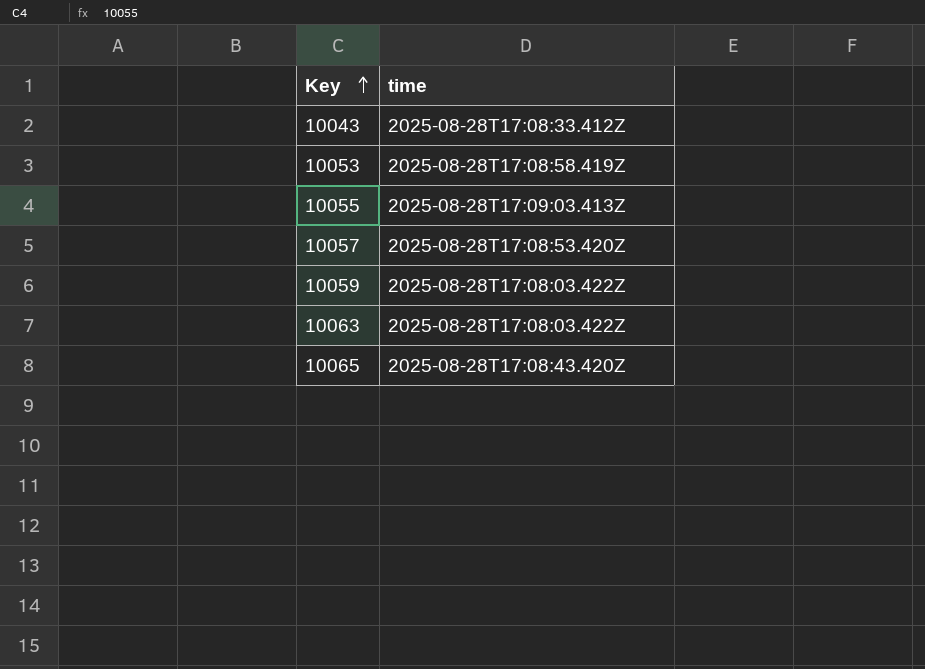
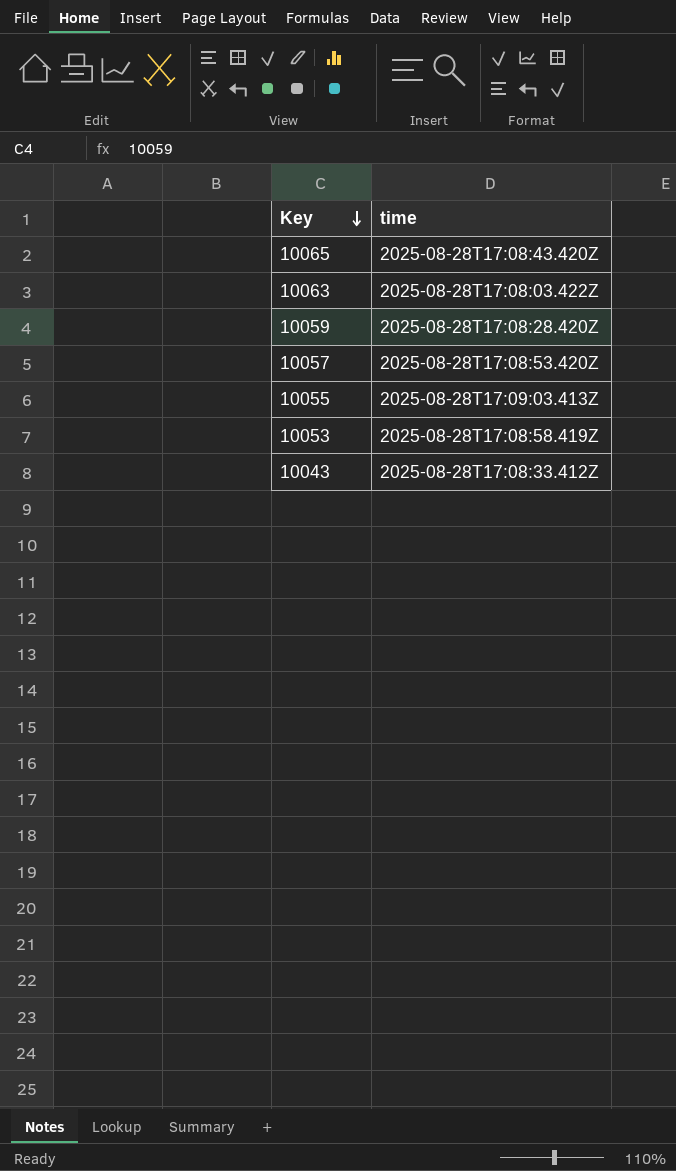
row order: Key ascending -> Key descending
10059 | time: 2025-08-28T17:08:03.422Z -> 2025-08-28T17:08:28.420Z

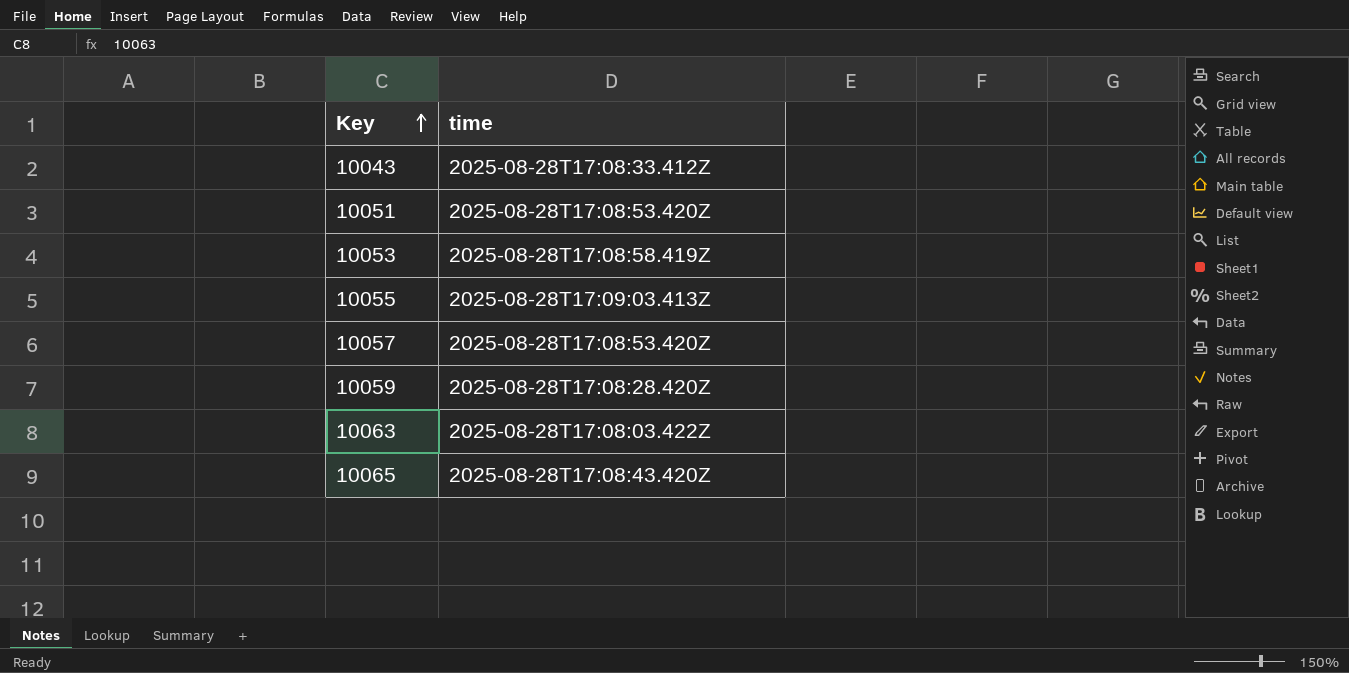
row order: Key descending -> Key ascending
row 10051: none -> 2025-08-28T17:08:53.420Z

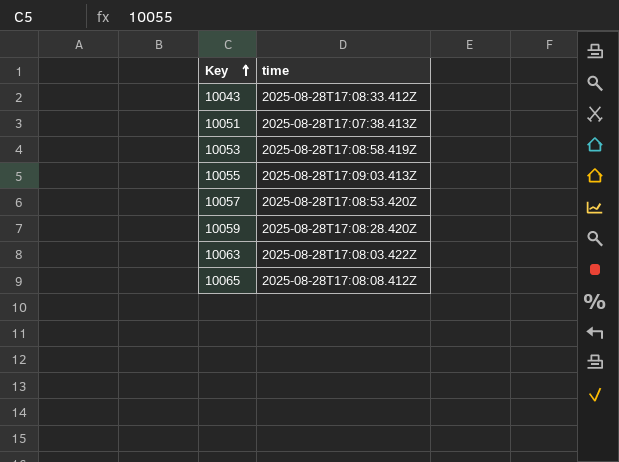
10051 | time: 2025-08-28T17:08:53.420Z -> 2025-08-28T17:07:38.413Z
10065 | time: 2025-08-28T17:08:43.420Z -> 2025-08-28T17:08:08.412Z

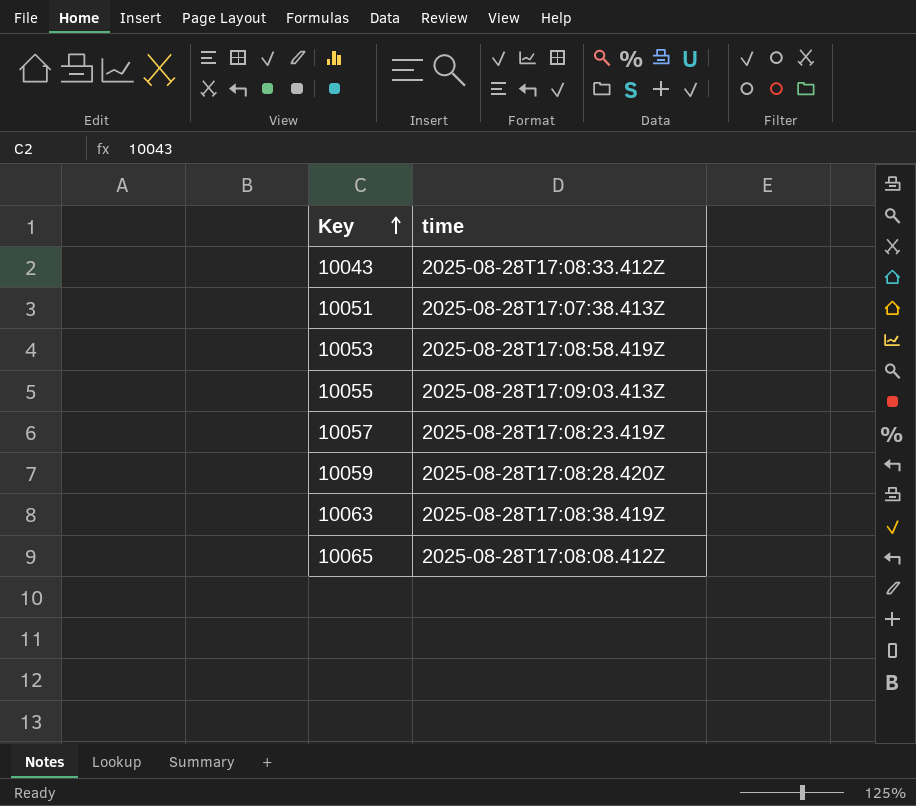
10057 | time: 2025-08-28T17:08:53.420Z -> 2025-08-28T17:08:23.419Z
10063 | time: 2025-08-28T17:08:03.422Z -> 2025-08-28T17:08:38.419Z

